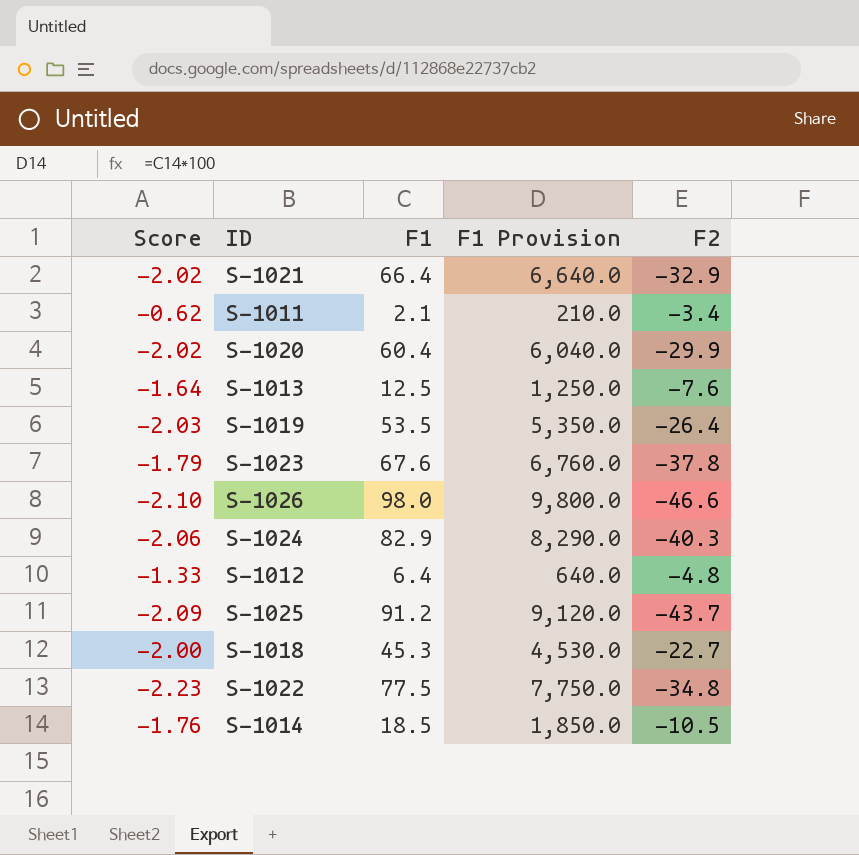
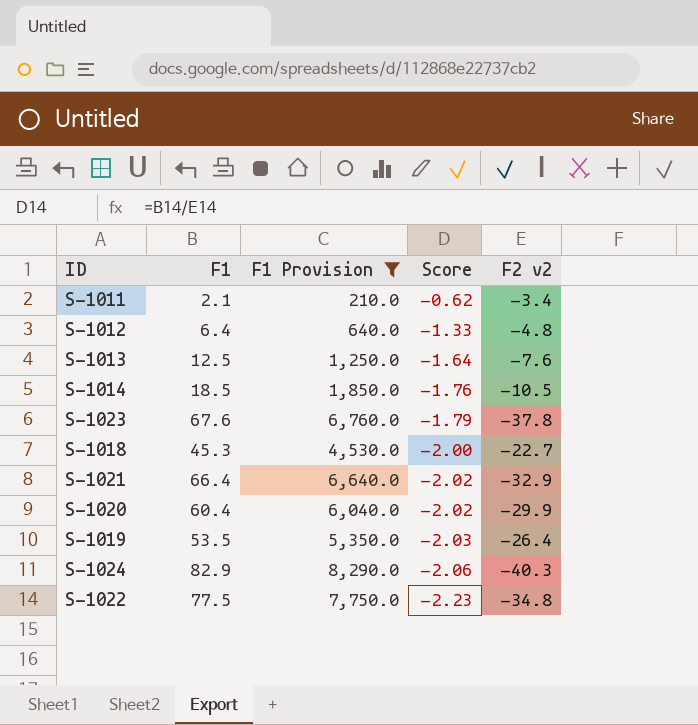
filter: none -> F1 Provision <= 8,290.0
row order: none -> Score descending
column Score | position: 1 -> 4
column name: F2 -> F2 v2

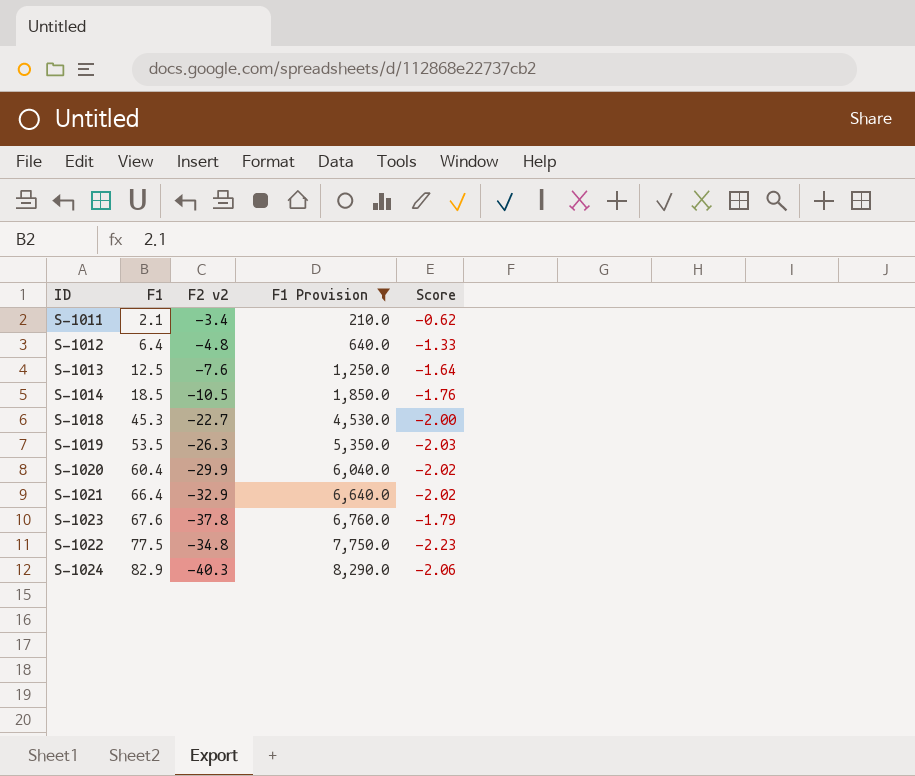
row order: Score descending -> F1 ascending
column F2 v2 | position: 5 -> 3
S-1019 | F2 v2: -26.4 -> -26.3

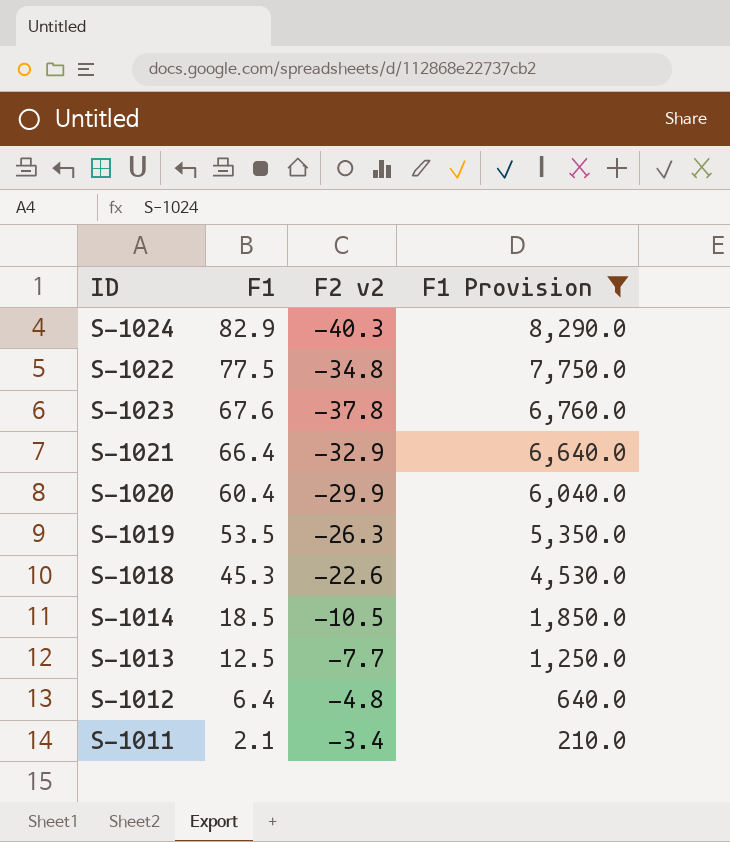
row order: F1 ascending -> F1 descending
column Score | formula: [F1] / [F2 v2] -> none
S-1018 | F2 v2: -22.7 -> -22.6
S-1013 | F2 v2: -7.6 -> -7.7

